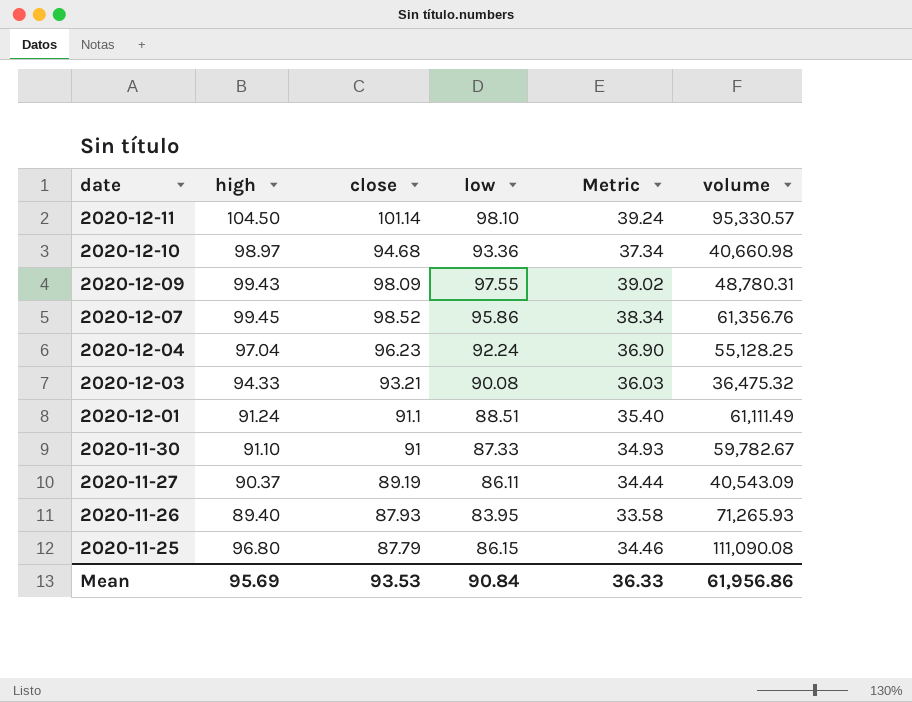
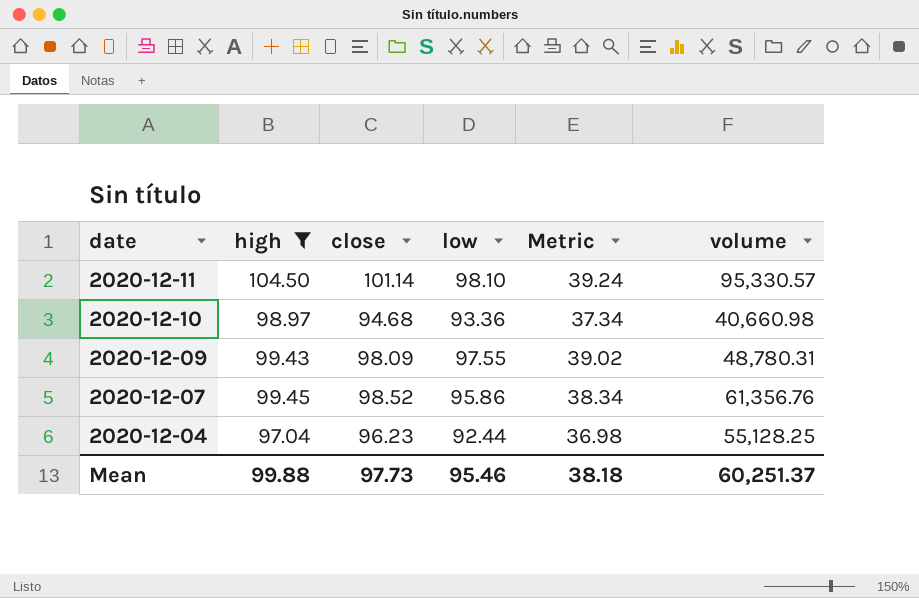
filter: none -> high >= 97.04
2020-12-04 | low: 92.24 -> 92.44
2020-12-04 | Metric: 36.90 -> 36.98
Mean | high: 95.69 -> 99.88
Mean | close: 93.53 -> 97.73
Mean | low: 90.84 -> 95.46
Mean | Metric: 36.33 -> 38.18
Mean | volume: 61,956.86 -> 60,251.37

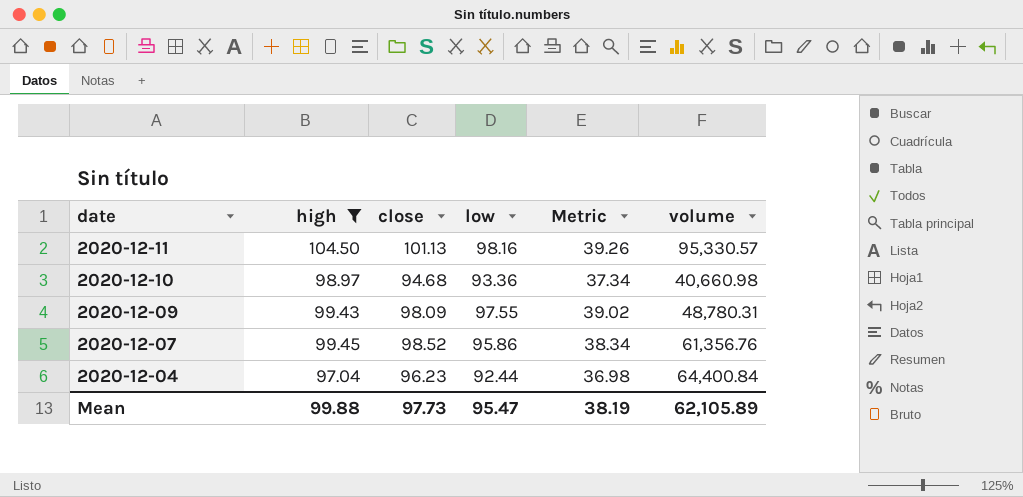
2020-12-11 | close: 101.14 -> 101.13
2020-12-11 | low: 98.10 -> 98.16
2020-12-11 | Metric: 39.24 -> 39.26
2020-12-04 | volume: 55,128.25 -> 64,400.84
Mean | low: 95.46 -> 95.47
Mean | Metric: 38.18 -> 38.19
Mean | volume: 60,251.37 -> 62,105.89

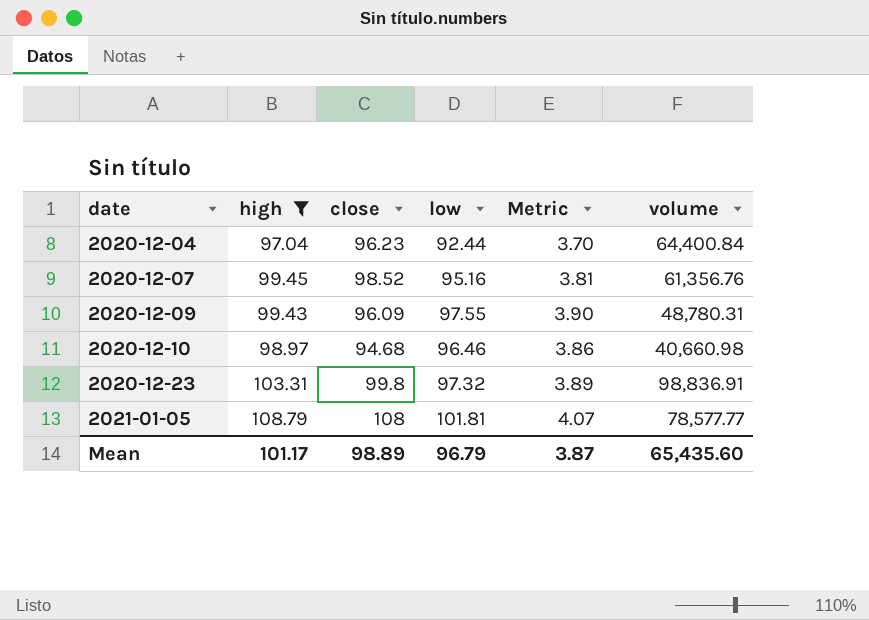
row order: date descending -> date ascending
column Metric | formula: [low] * 0.4 -> [low] * 0.04
row 2020-12-11: 104.50 | 101.13 | 98.16 | 39.26 | 95,330.57 -> none
2020-12-07 | low: 95.86 -> 95.16
2020-12-09 | close: 98.09 -> 96.09
2020-12-10 | low: 93.36 -> 96.46
row 2020-12-23: none -> 103.31 | 99.8 | 97.32 | 3.89 | 98,836.91
row 2021-01-05: none -> 108.79 | 108 | 101.81 | 4.07 | 78,577.77
Mean | high: 99.88 -> 101.17
Mean | close: 97.73 -> 98.89
Mean | low: 95.47 -> 96.79
Mean | Metric: 38.19 -> 3.87
Mean | volume: 62,105.89 -> 65,435.60

